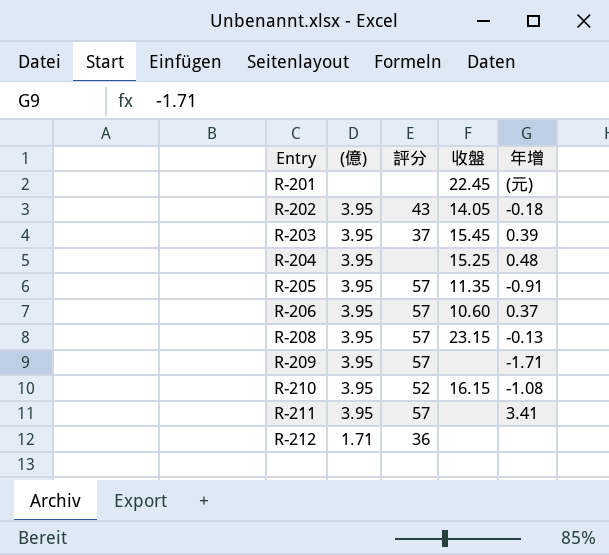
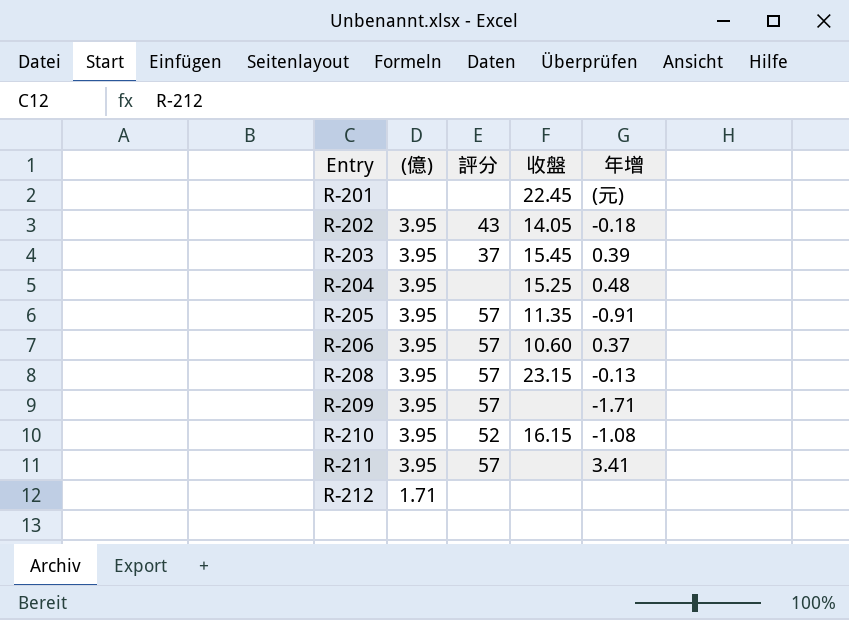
R-212 | 評分: 36 -> none

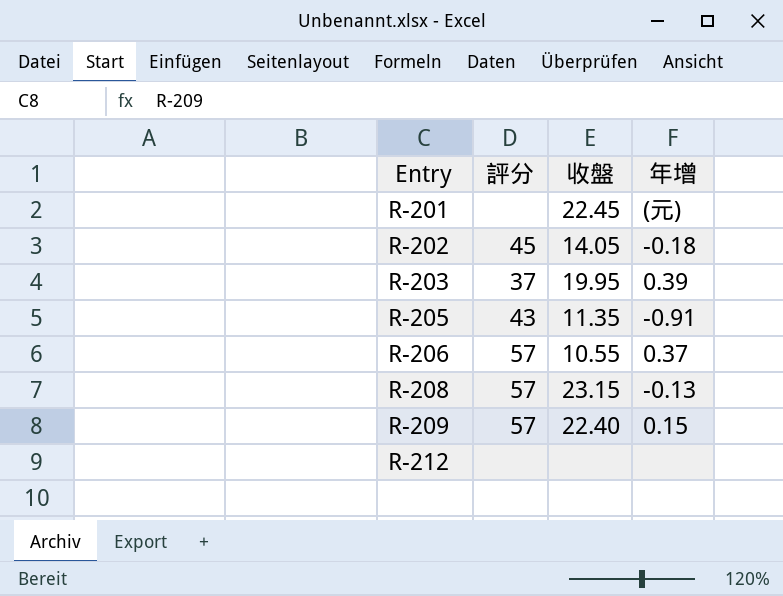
column (億) | position: 2 -> none
row R-204: 3.95 | none | 15.25 | 0.48 -> none
row R-210: 3.95 | 52 | 16.15 | -1.08 -> none
row R-211: 3.95 | 57 | none | 3.41 -> none
R-202 | 評分: 43 -> 45
R-203 | 收盤: 15.45 -> 19.95
R-205 | 評分: 57 -> 43
R-206 | 收盤: 10.60 -> 10.55
R-209 | 收盤: none -> 22.40
R-209 | 年增: -1.71 -> 0.15

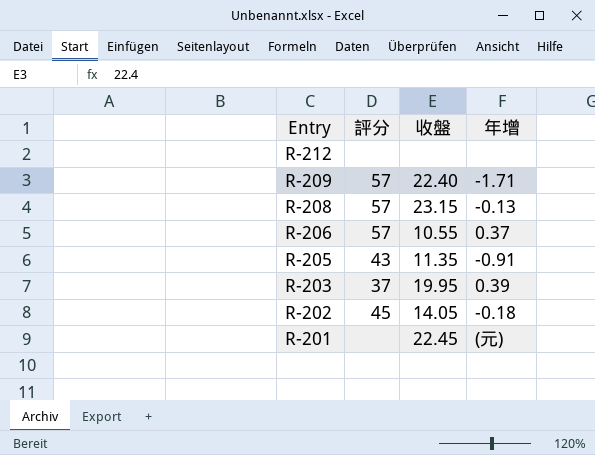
row order: Entry ascending -> Entry descending
R-209 | 年增: 0.15 -> -1.71

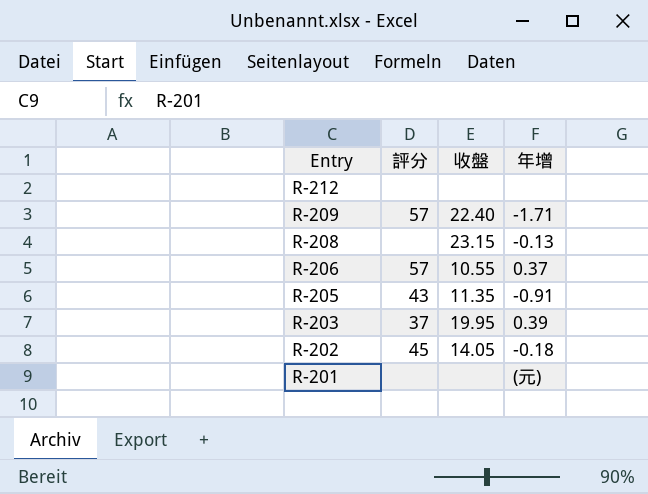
R-208 | 評分: 57 -> none
R-201 | 收盤: 22.45 -> none

